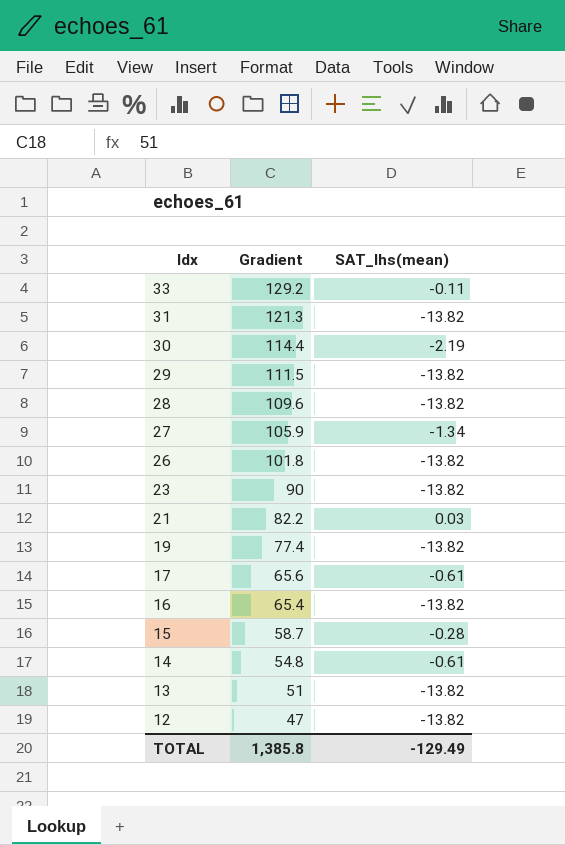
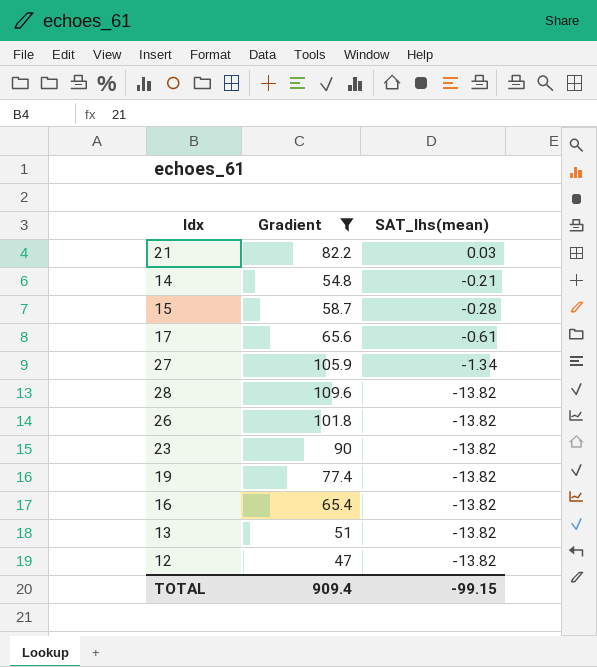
filter: none -> Gradient <= 109.6
row order: Idx descending -> SAT_lhs(mean) descending
14 | SAT_lhs(mean): -0.61 -> -0.21
TOTAL | Gradient: 1,385.8 -> 909.4
TOTAL | SAT_lhs(mean): -129.49 -> -99.15

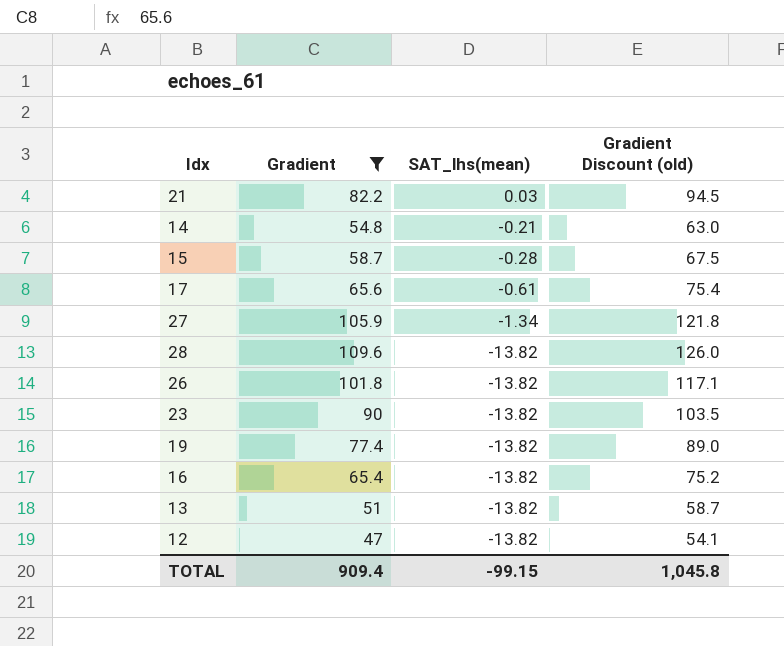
column Gradient Discount (old) | formula: none -> [Gradient] * 1.15

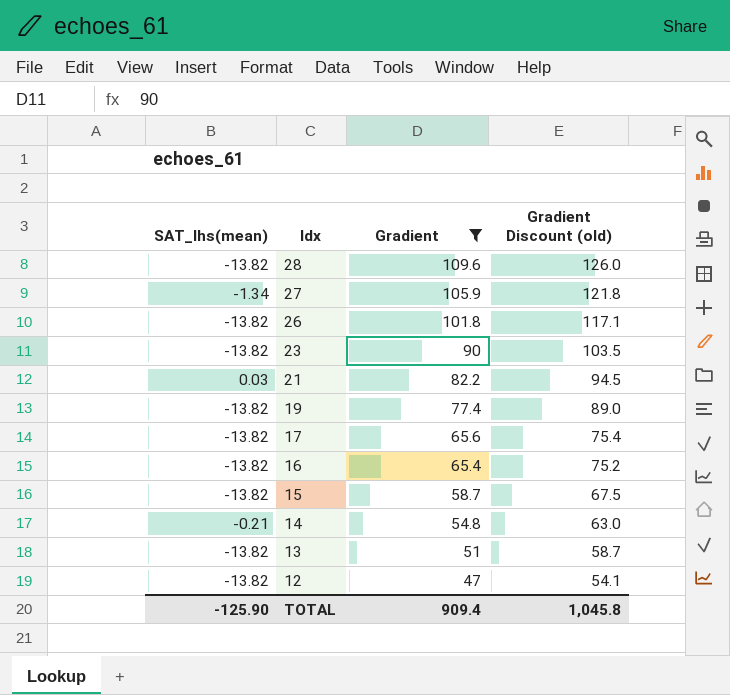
row order: SAT_lhs(mean) descending -> Idx descending
column SAT_lhs(mean) | position: 3 -> 1
17 | SAT_lhs(mean): -0.61 -> -13.82
15 | SAT_lhs(mean): -0.28 -> -13.82
TOTAL | SAT_lhs(mean): -99.15 -> -125.90

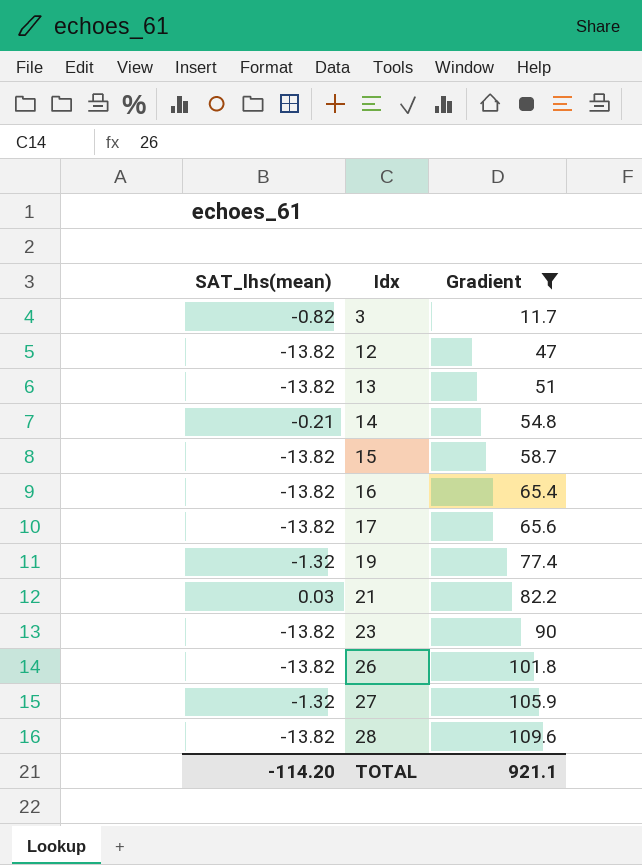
row order: Idx descending -> Idx ascending
column Gradient Discount (old) | formula: [Gradient] * 1.15 -> none
row 3: none -> -0.82 | 11.7
19 | SAT_lhs(mean): -13.82 -> -1.32
27 | SAT_lhs(mean): -1.34 -> -1.32
TOTAL | SAT_lhs(mean): -125.90 -> -114.20
TOTAL | Gradient: 909.4 -> 921.1

